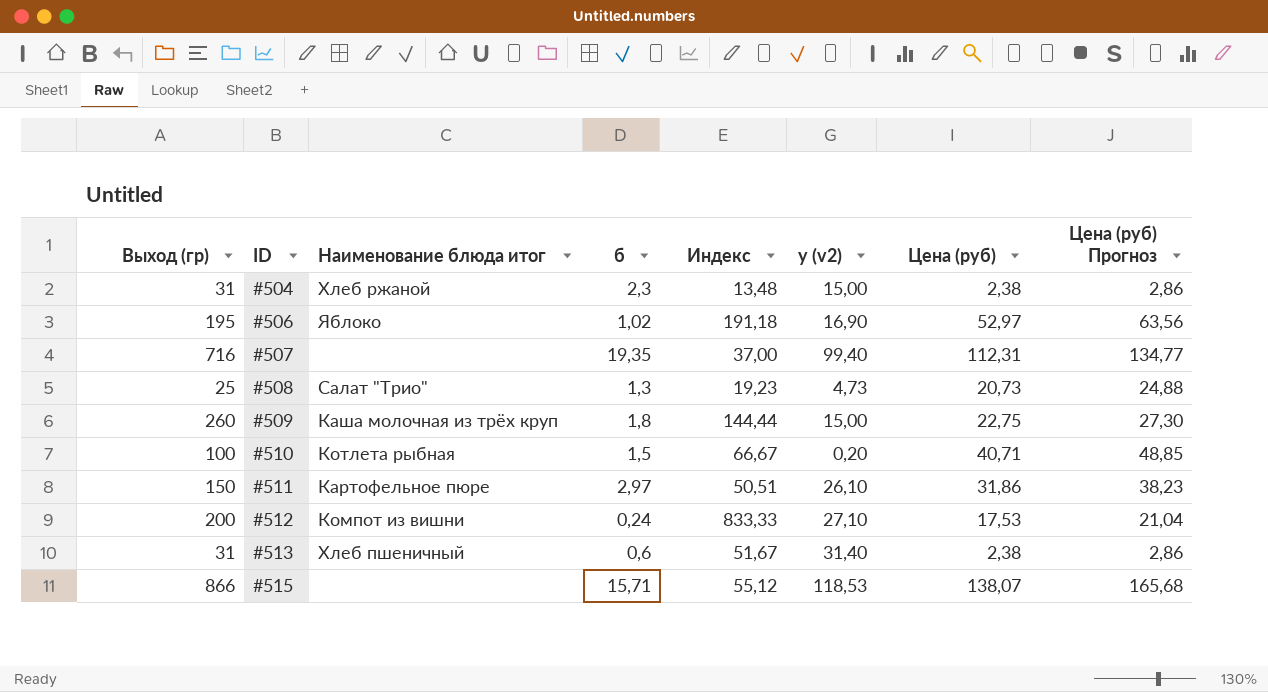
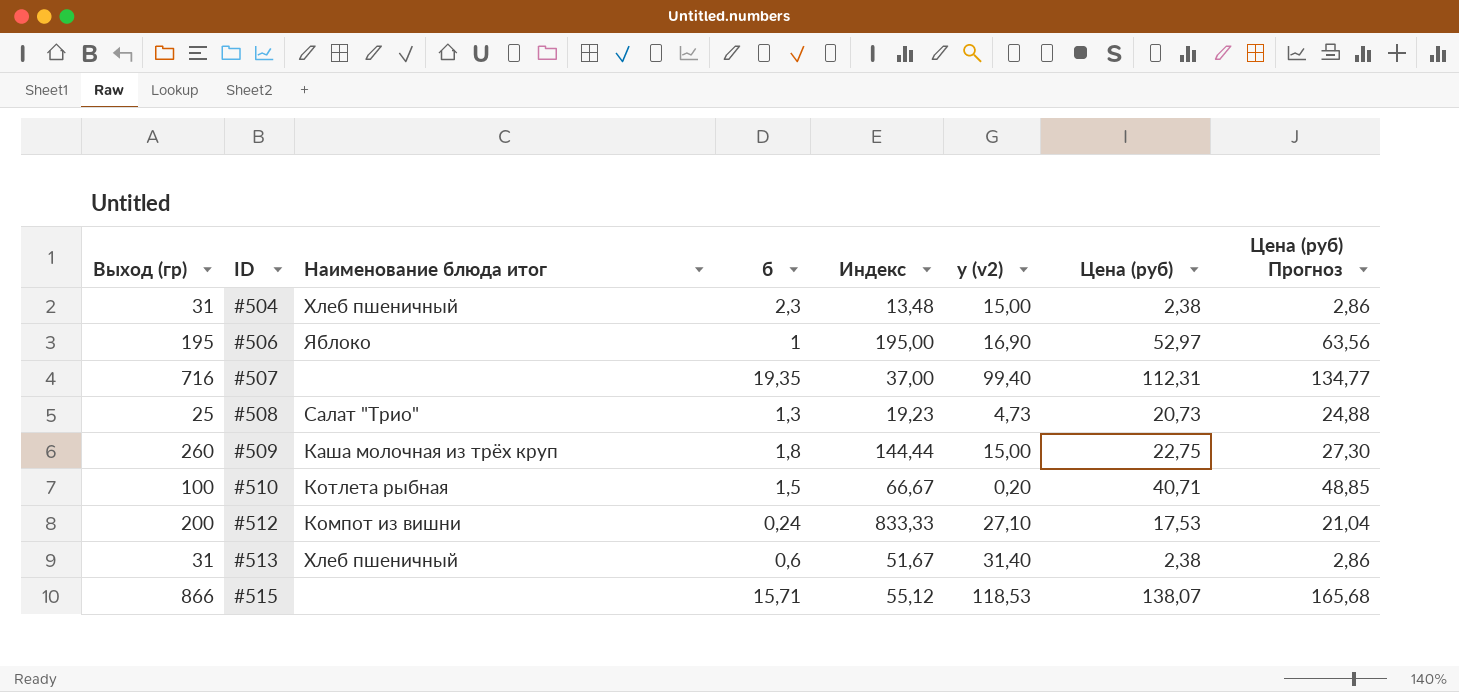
row #511: 150 | Картофельное пюре | 2,97 | 50,51 | 26,10 | 31,86 | 38,23 -> none
#504 | Наименование блюда итог: Хлеб ржаной -> Хлеб пшеничный
#506 | б: 1,02 -> 1
#506 | Индекс: 191,18 -> 195,00

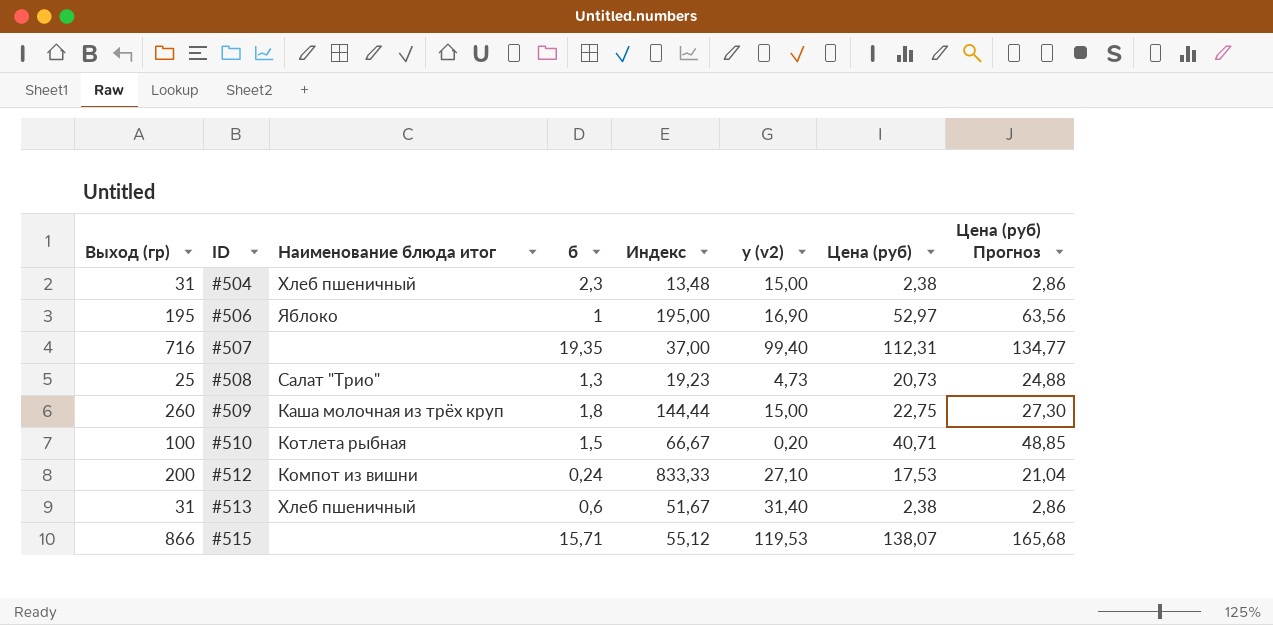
#515 | у (v2): 118,53 -> 119,53

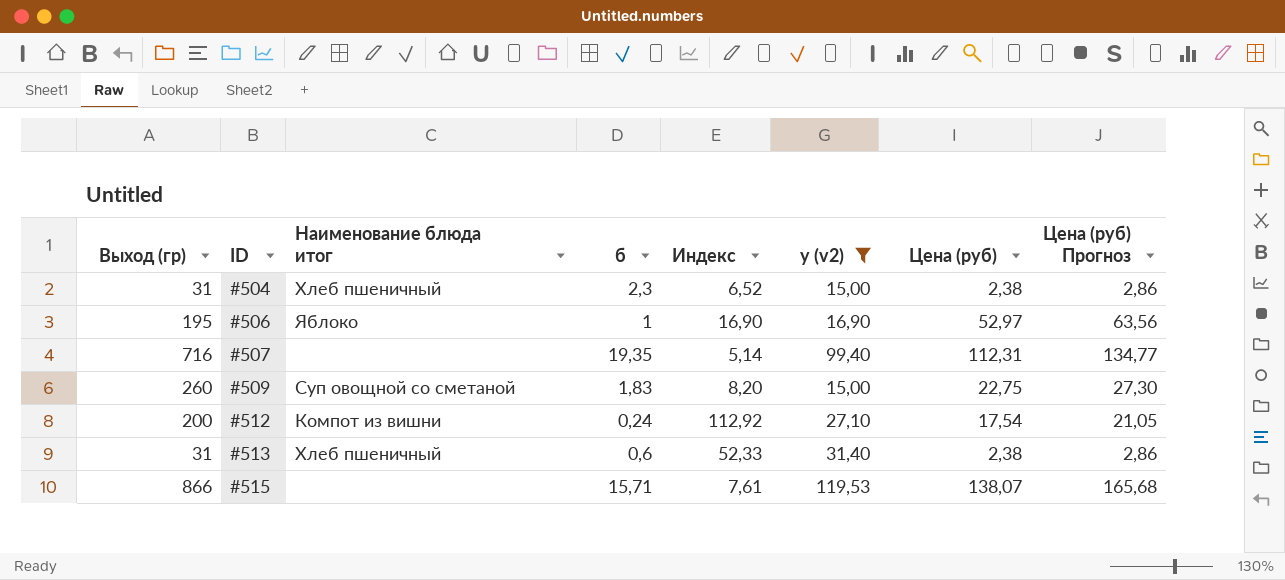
filter: none -> у (v2) >= 15,00
column Индекс | formula: [Выход (гр)] / [б] -> [у (v2)] / [б]
#509 | Наименование блюда итог: Каша молочная из трёх круп -> Суп овощной со сметаной
#509 | б: 1,8 -> 1,83
#512 | Цена (руб): 17,53 -> 17,54
#512 | Цена (руб) Прогноз: 21,04 -> 21,05

